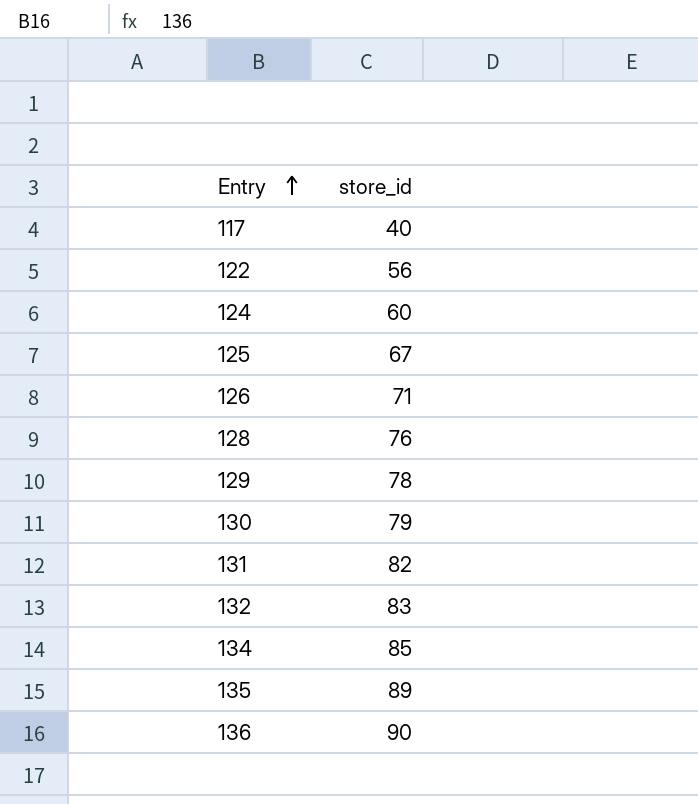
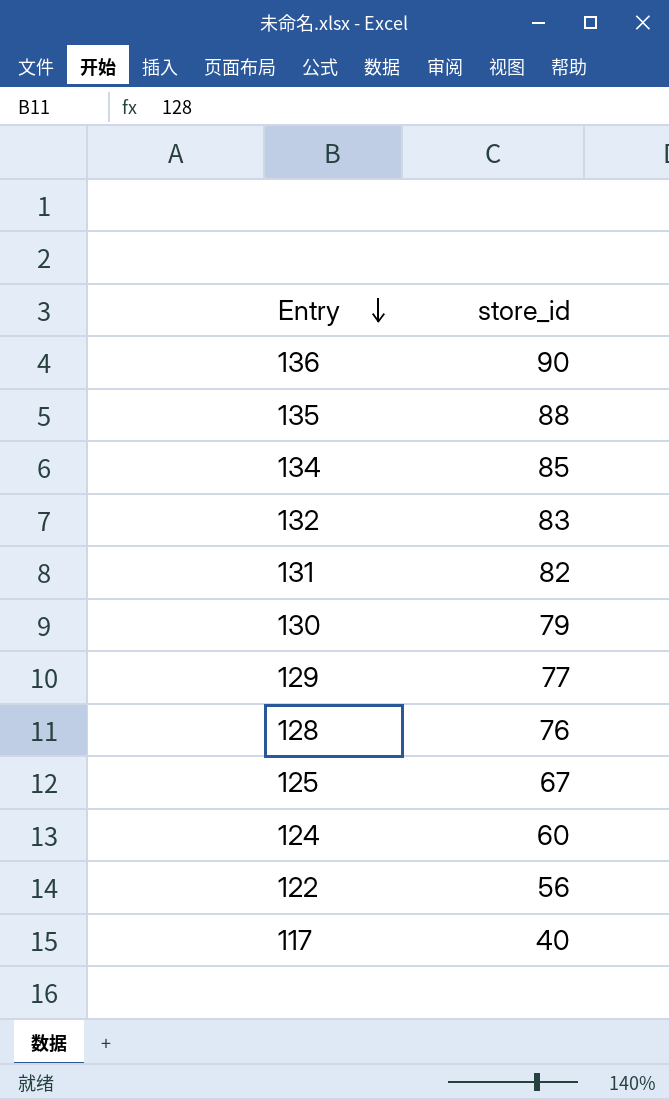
row order: Entry ascending -> Entry descending
row 126: 71 -> none
135 | store_id: 89 -> 88
129 | store_id: 78 -> 77

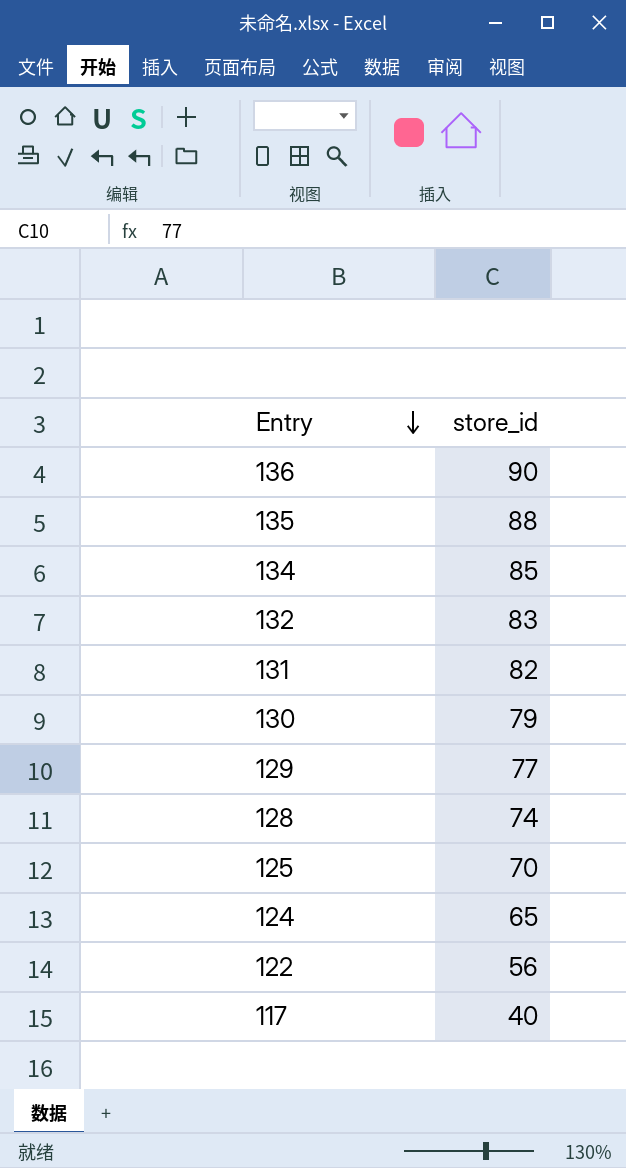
128 | store_id: 76 -> 74
125 | store_id: 67 -> 70
124 | store_id: 60 -> 65

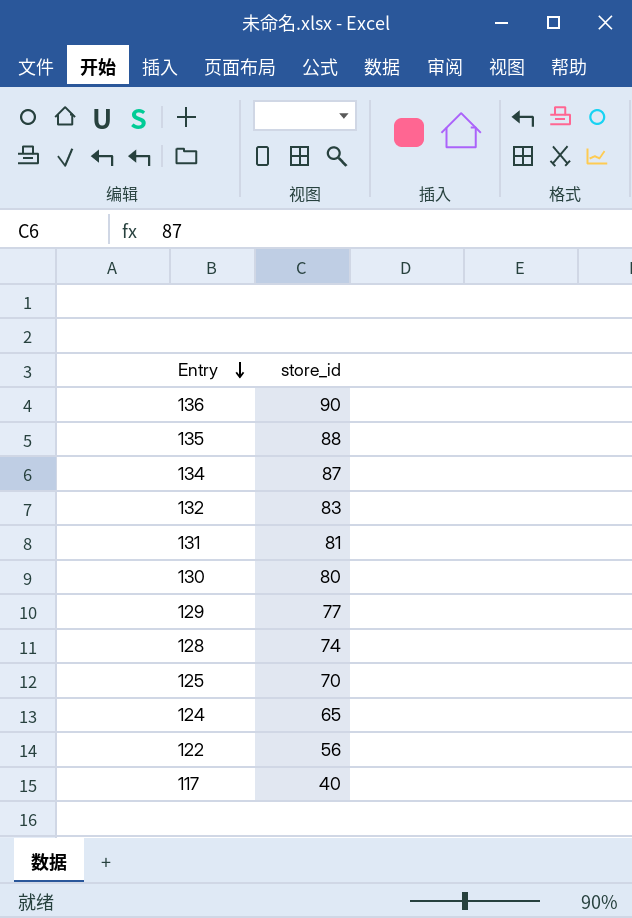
134 | store_id: 85 -> 87
131 | store_id: 82 -> 81
130 | store_id: 79 -> 80

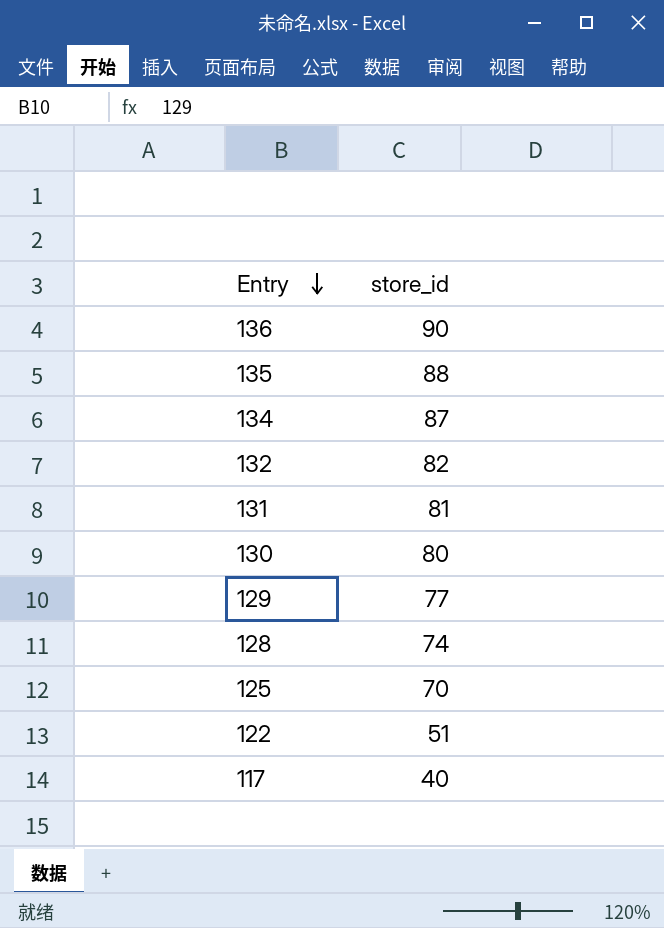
row 124: 65 -> none
132 | store_id: 83 -> 82
122 | store_id: 56 -> 51

